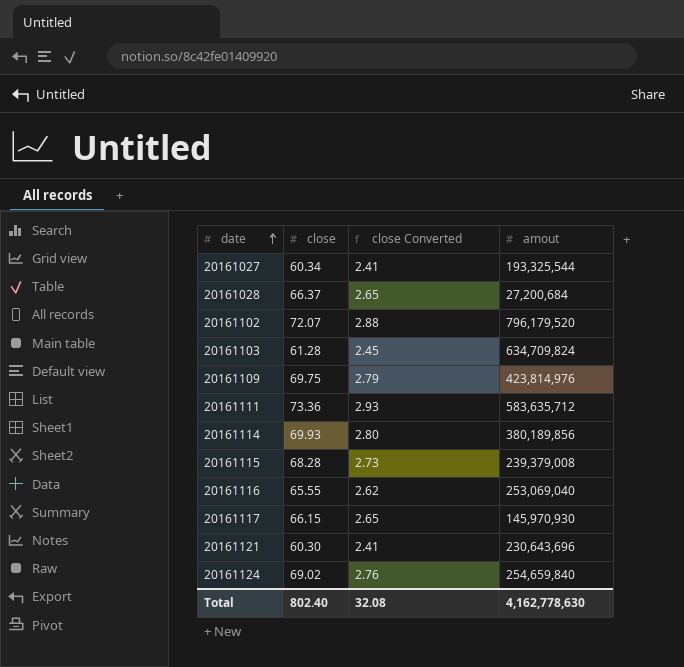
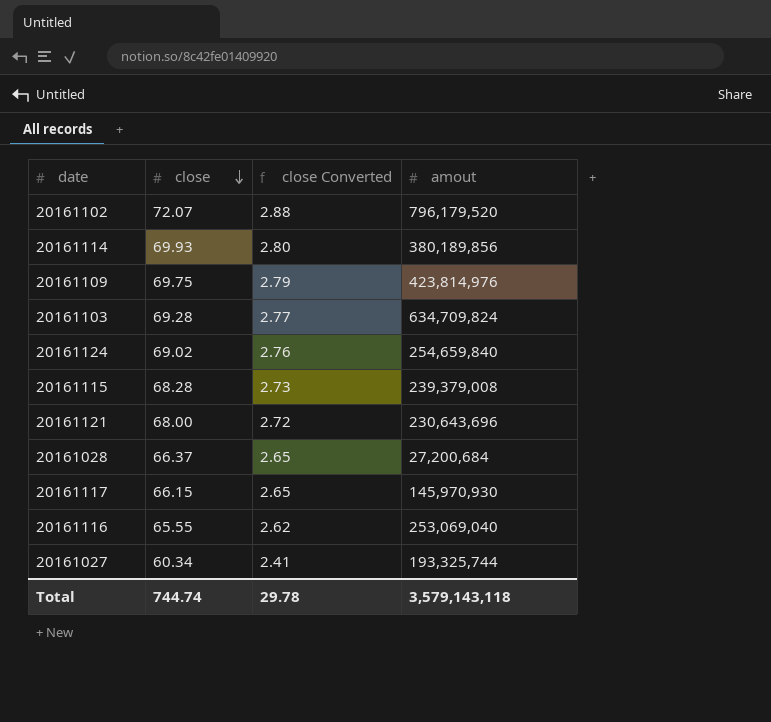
row order: date ascending -> close descending
row 20161111: 73.36 | 2.93 | 583,635,712 -> none
20161103 | close: 61.28 -> 69.28
20161103 | close Converted: 2.45 -> 2.77
20161121 | close: 60.30 -> 68.00
20161121 | close Converted: 2.41 -> 2.72
20161027 | amout: 193,325,544 -> 193,325,744
Total | close: 802.40 -> 744.74
Total | close Converted: 32.08 -> 29.78
Total | amout: 4,162,778,630 -> 3,579,143,118

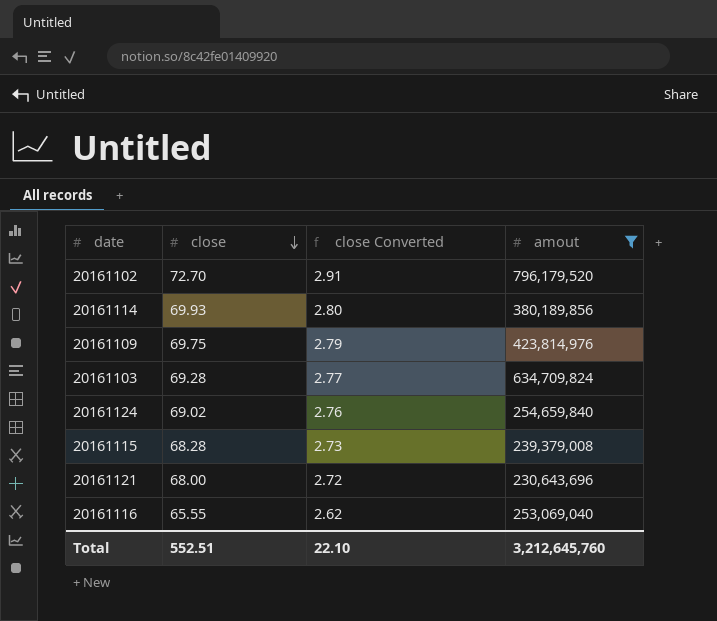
filter: none -> amout >= 230,643,696
20161102 | close: 72.07 -> 72.70
20161102 | close Converted: 2.88 -> 2.91
Total | close: 744.74 -> 552.51
Total | close Converted: 29.78 -> 22.10
Total | amout: 3,579,143,118 -> 3,212,645,760

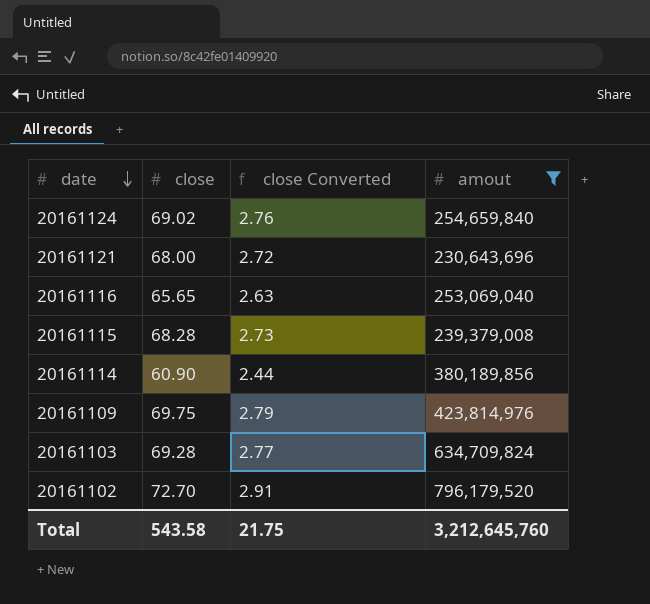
row order: close descending -> date descending
20161116 | close: 65.55 -> 65.65
20161116 | close Converted: 2.62 -> 2.63
20161114 | close: 69.93 -> 60.90
20161114 | close Converted: 2.80 -> 2.44
Total | close: 552.51 -> 543.58
Total | close Converted: 22.10 -> 21.75

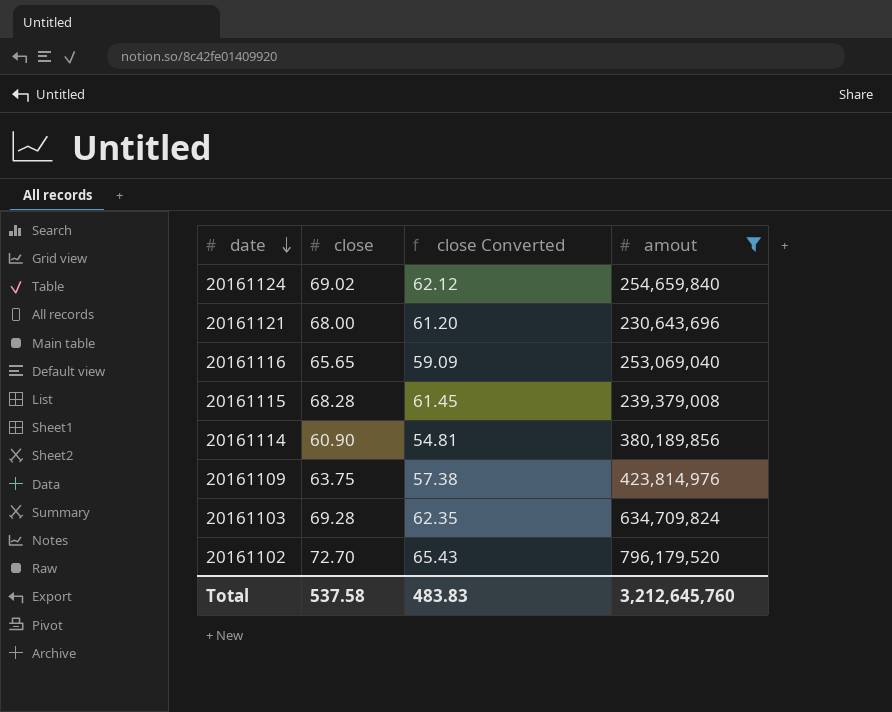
column close Converted | formula: [close] * 0.04 -> [close] * 0.9
20161109 | close: 69.75 -> 63.75
Total | close: 543.58 -> 537.58
Total | close Converted: 21.75 -> 483.83

